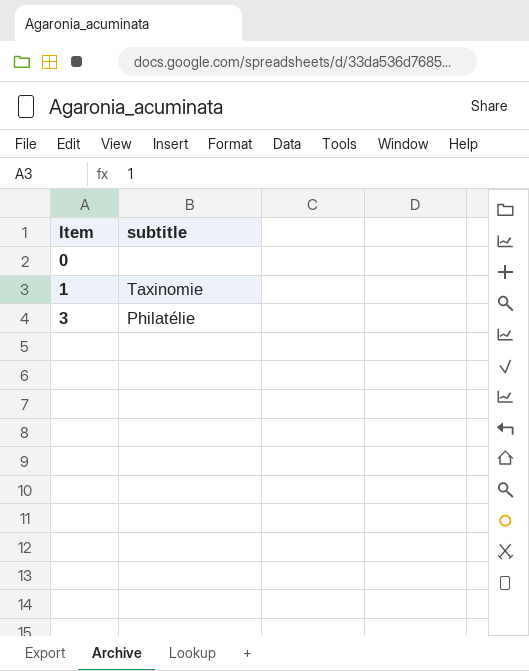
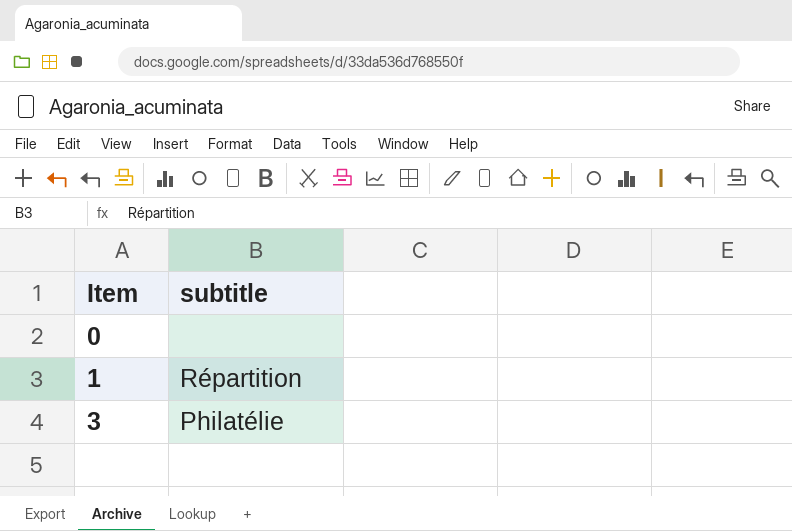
1 | subtitle: Taxinomie -> Répartition

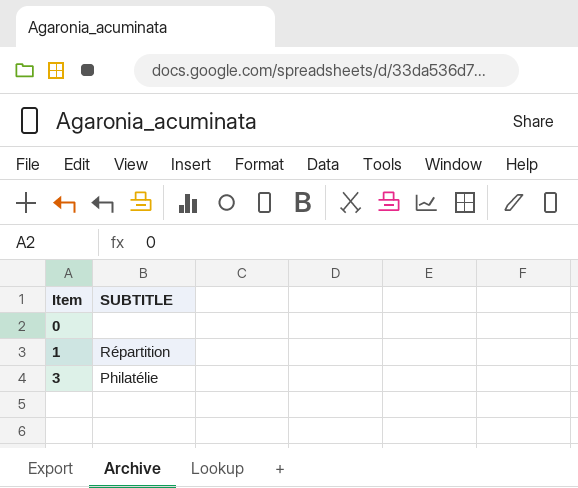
column name: subtitle -> SUBTITLE

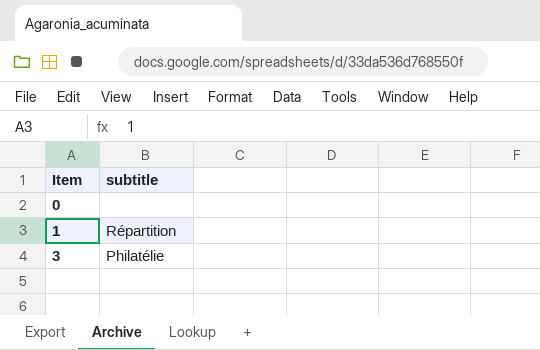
column name: SUBTITLE -> subtitle

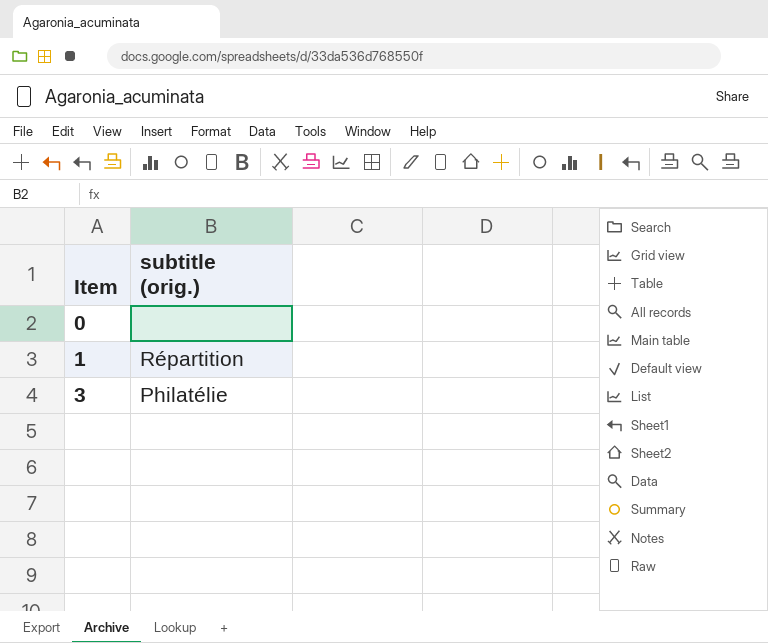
column name: subtitle -> subtitle (orig.)

